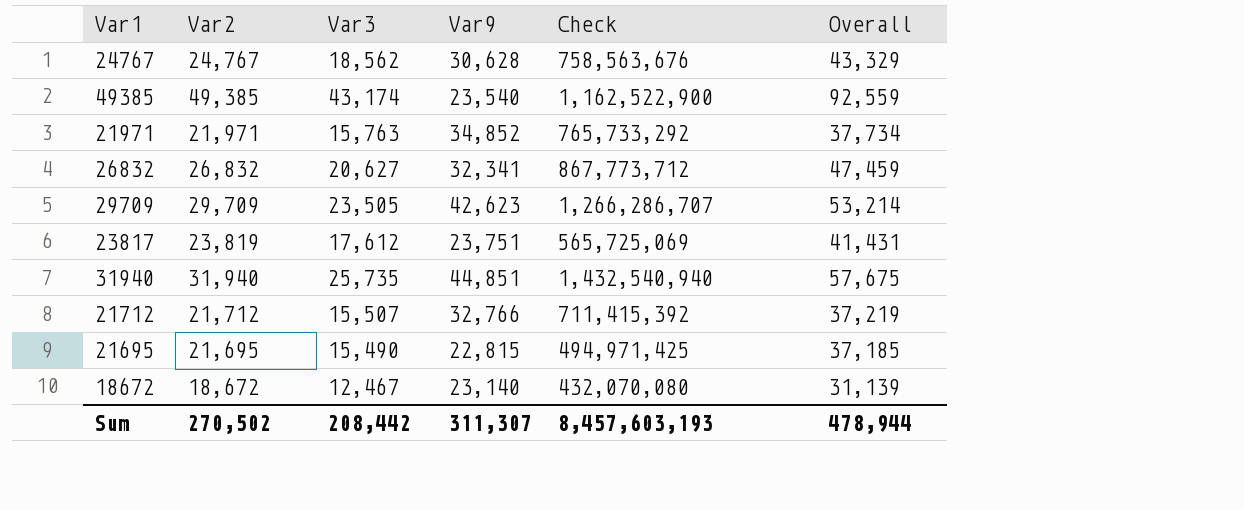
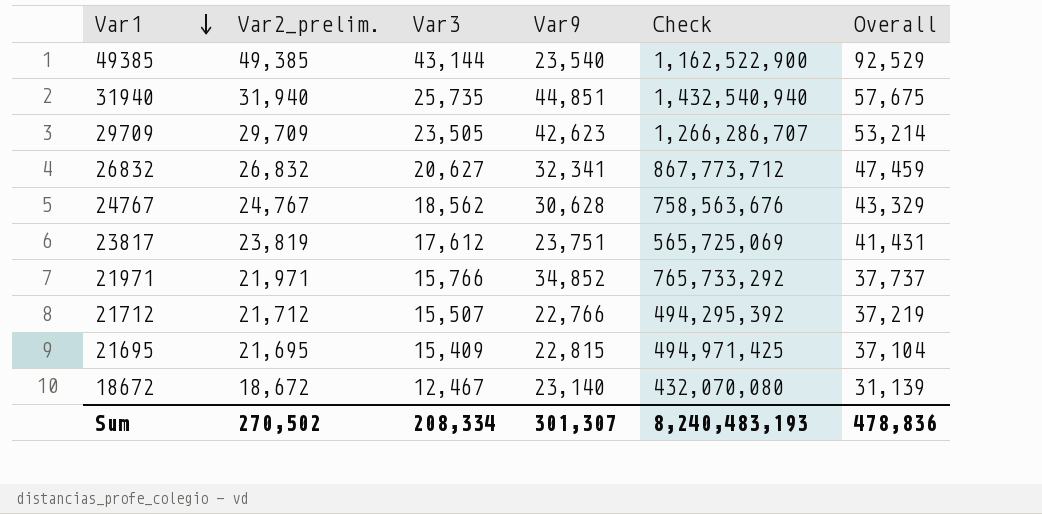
row order: none -> Var1 descending
column name: Var2 -> Var2_prelim.
49385 | Var3: 43,174 -> 43,144
49385 | Overall: 92,559 -> 92,529
21971 | Var3: 15,763 -> 15,766
21971 | Overall: 37,734 -> 37,737
21712 | Var9: 32,766 -> 22,766
21712 | Check: 711,415,392 -> 494,295,392
21695 | Var3: 15,490 -> 15,409
21695 | Overall: 37,185 -> 37,104
Sum | Var3: 208,442 -> 208,334
Sum | Var9: 311,307 -> 301,307
Sum | Check: 8,457,603,193 -> 8,240,483,193
Sum | Overall: 478,944 -> 478,836

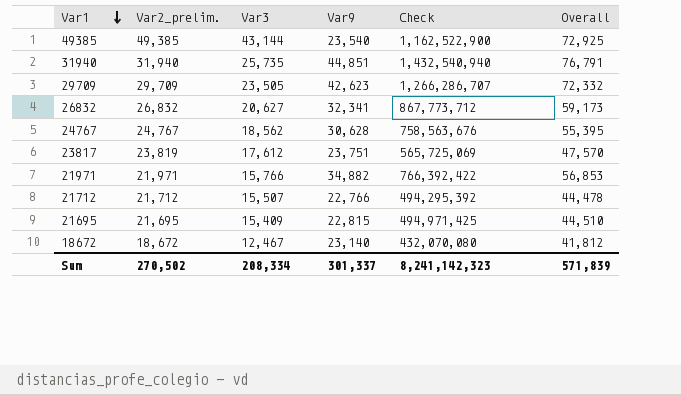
column Overall | formula: [Var2_prelim.] + [Var3] -> [Var2_prelim.] + [Var9]
21971 | Var9: 34,852 -> 34,882
21971 | Check: 765,733,292 -> 766,392,422
Sum | Var9: 301,307 -> 301,337
Sum | Check: 8,240,483,193 -> 8,241,142,323
Sum | Overall: 478,836 -> 571,839

